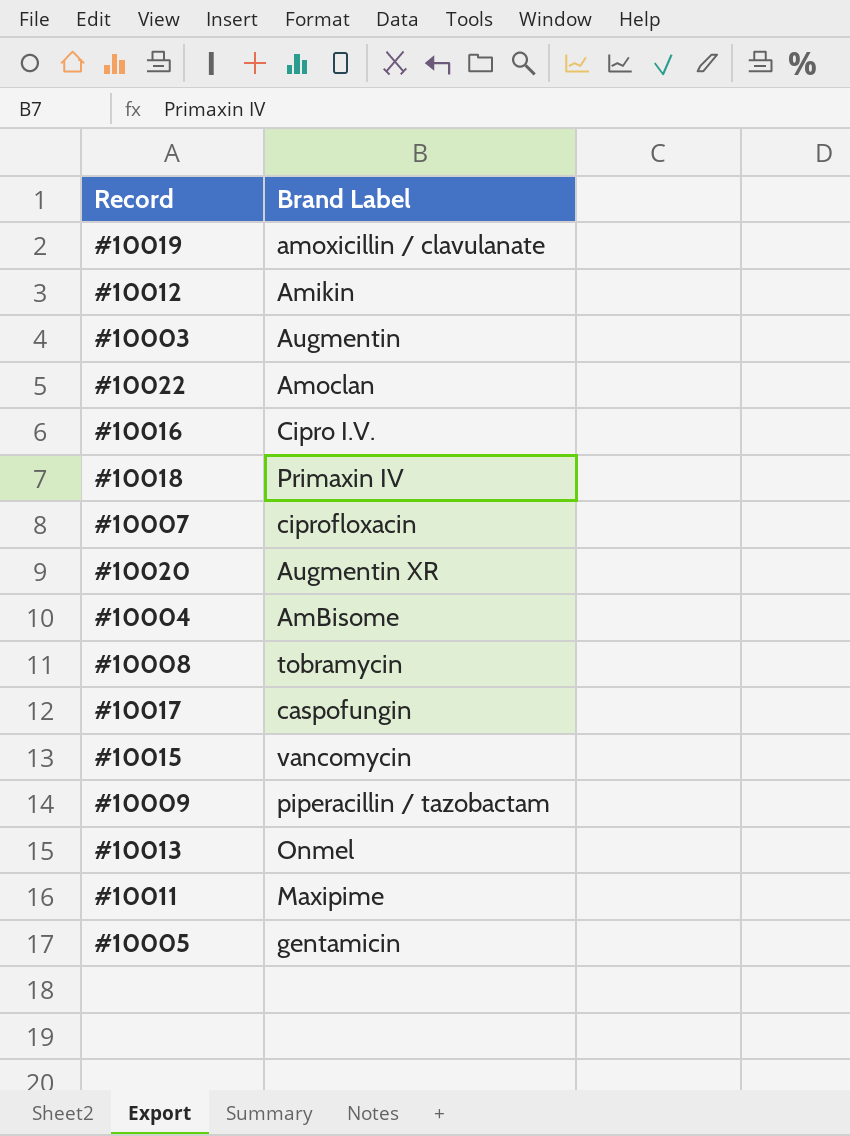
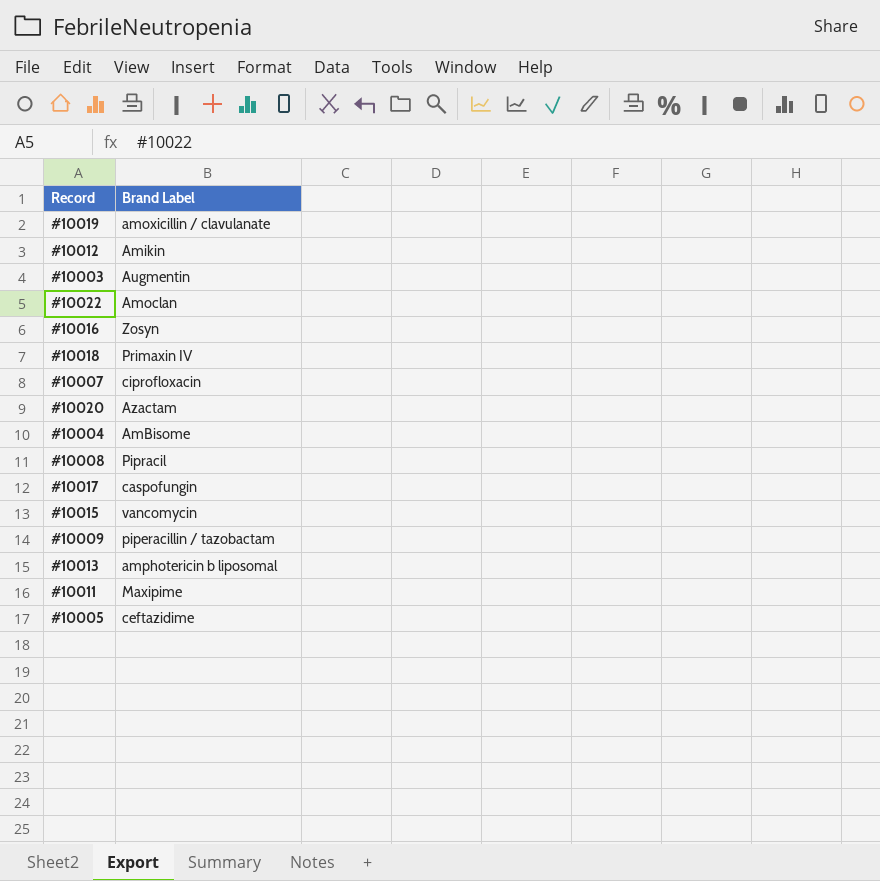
#10016 | Brand Label: Cipro I.V. -> Zosyn
#10020 | Brand Label: Augmentin XR -> Azactam
#10008 | Brand Label: tobramycin -> Pipracil
#10013 | Brand Label: Onmel -> amphotericin b liposomal
#10005 | Brand Label: gentamicin -> ceftazidime

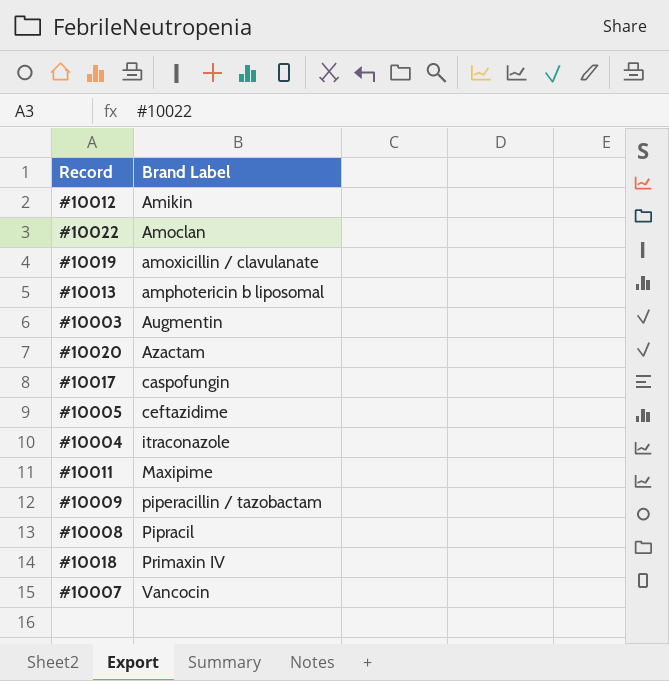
row order: none -> Brand Label ascending
row #10016: Zosyn -> none
row #10015: vancomycin -> none
#10004 | Brand Label: AmBisome -> itraconazole
#10007 | Brand Label: ciprofloxacin -> Vancocin

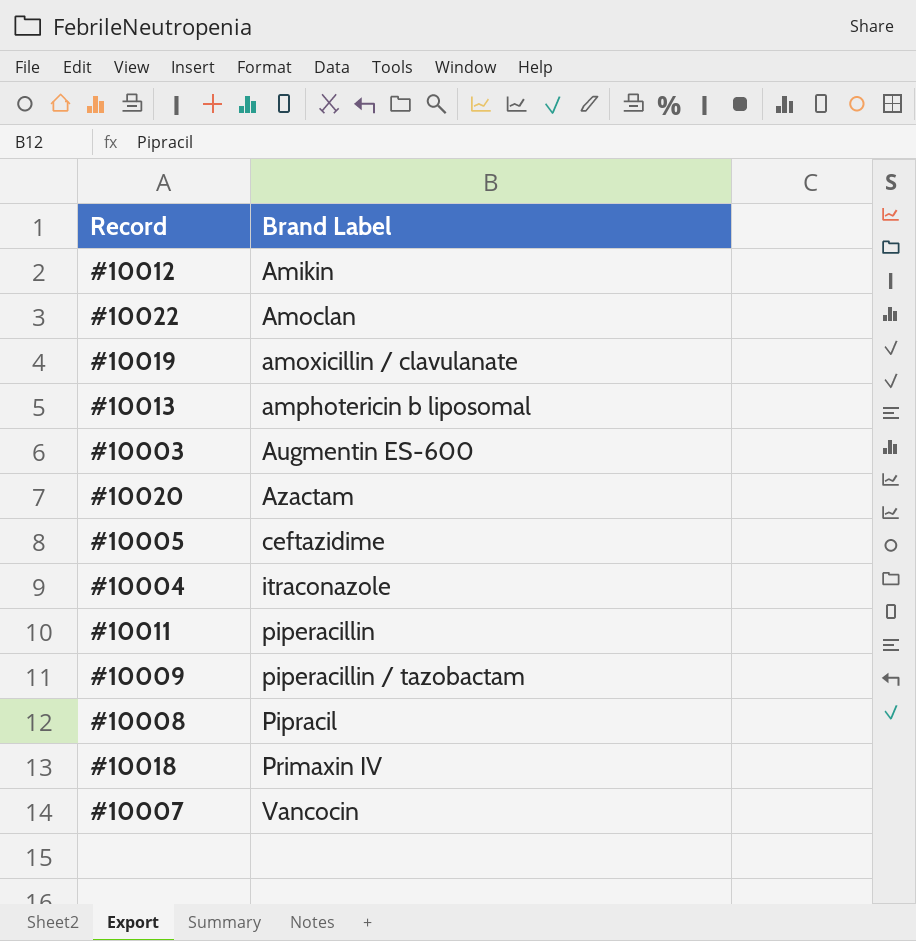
row #10017: caspofungin -> none
#10003 | Brand Label: Augmentin -> Augmentin ES-600
#10011 | Brand Label: Maxipime -> piperacillin

